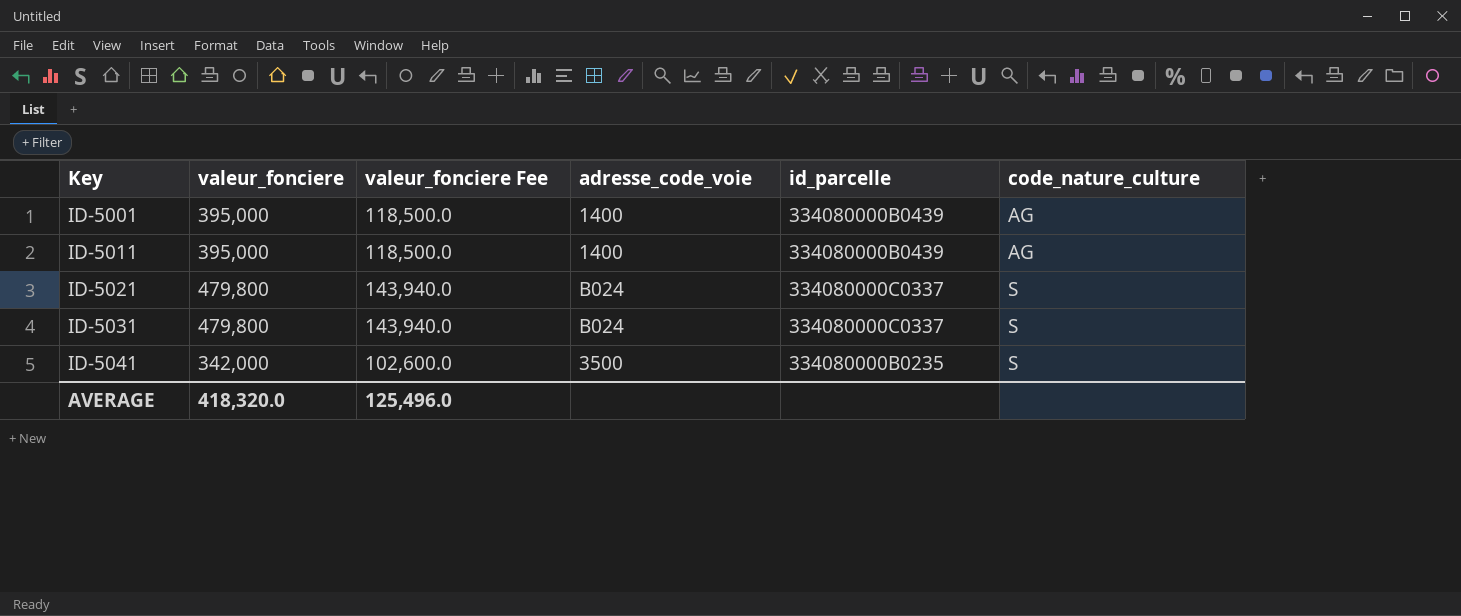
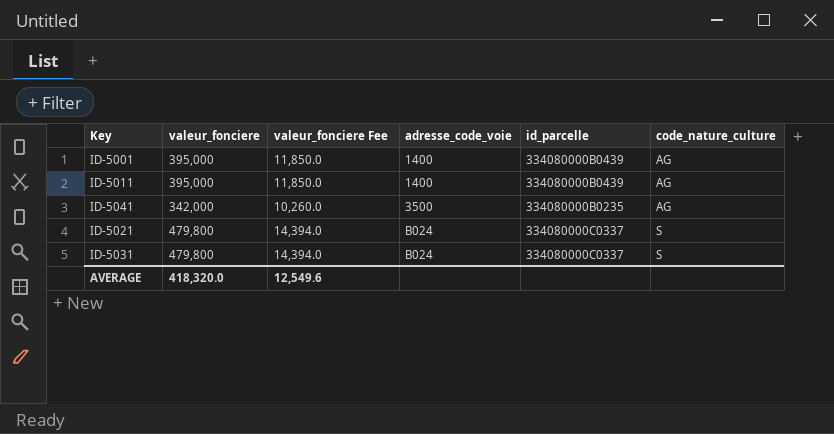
row order: Key ascending -> adresse_code_voie ascending
column valeur_fonciere Fee | formula: [valeur_fonciere] * 0.3 -> [valeur_fonciere] * 0.03
ID-5041 | code_nature_culture: S -> AG
AVERAGE | valeur_fonciere Fee: 125,496.0 -> 12,549.6

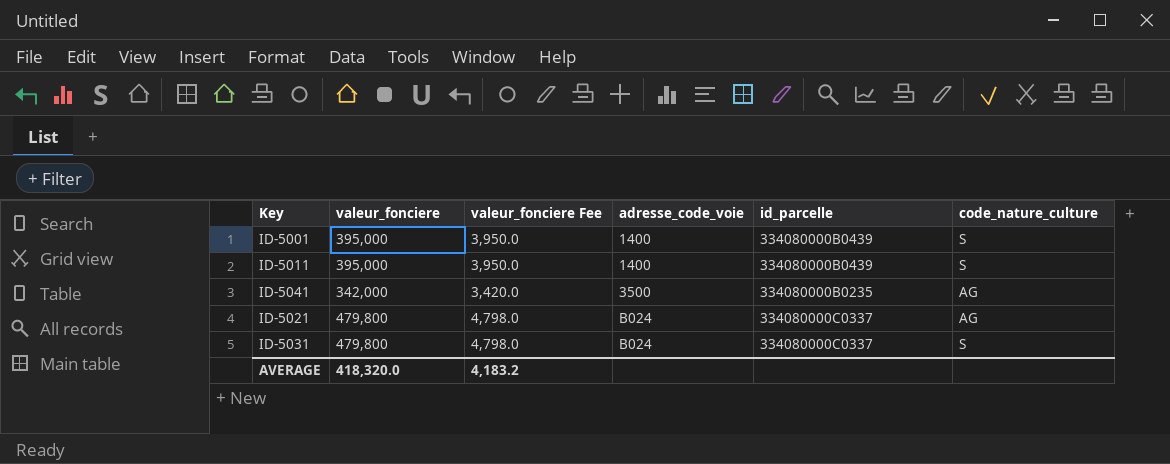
column valeur_fonciere Fee | formula: [valeur_fonciere] * 0.03 -> [valeur_fonciere] * 0.01
ID-5001 | code_nature_culture: AG -> S
ID-5011 | code_nature_culture: AG -> S
ID-5021 | code_nature_culture: S -> AG
AVERAGE | valeur_fonciere Fee: 12,549.6 -> 4,183.2

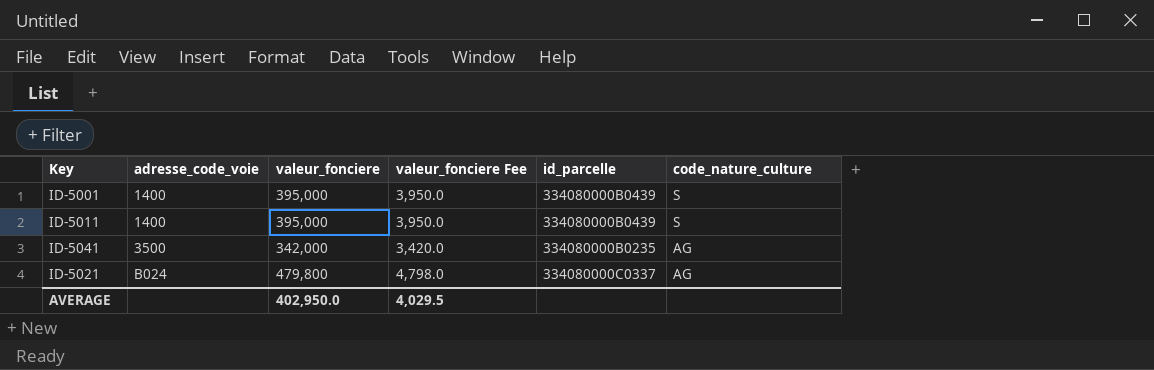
column adresse_code_voie | position: 4 -> 2
row ID-5031: 479,800 | 4,798.0 | B024 | 334080000C0337 | S -> none
AVERAGE | valeur_fonciere: 418,320.0 -> 402,950.0
AVERAGE | valeur_fonciere Fee: 4,183.2 -> 4,029.5

